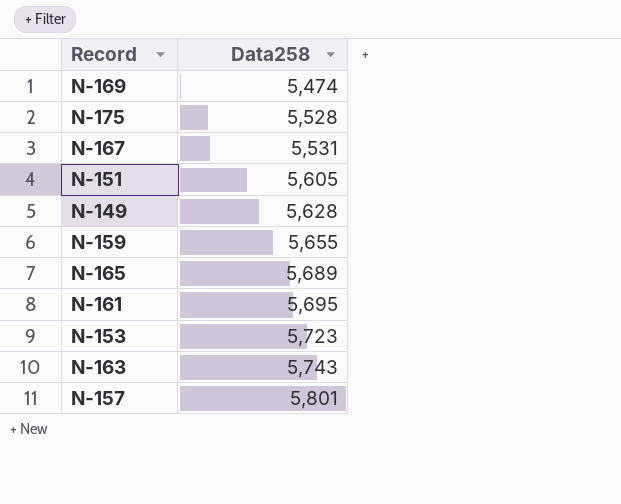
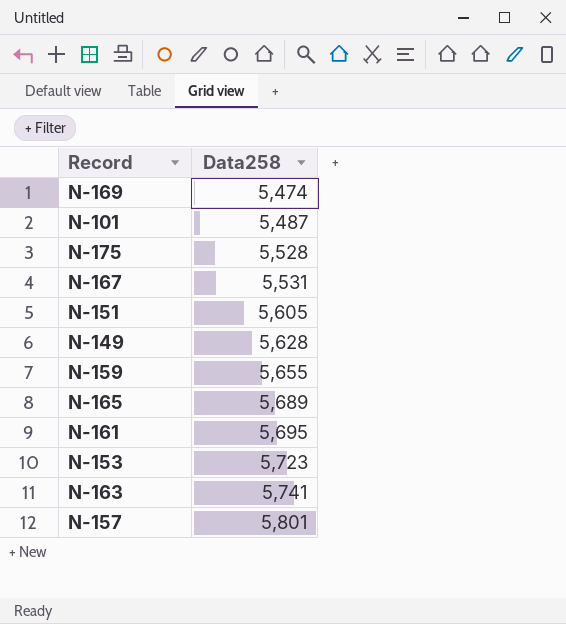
row N-101: none -> 5,487
N-163 | Data258: 5,743 -> 5,741

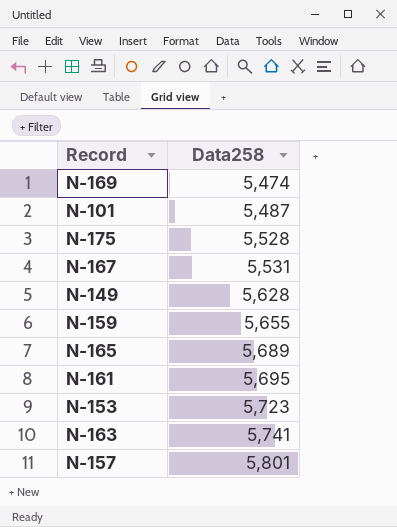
row N-151: 5,605 -> none

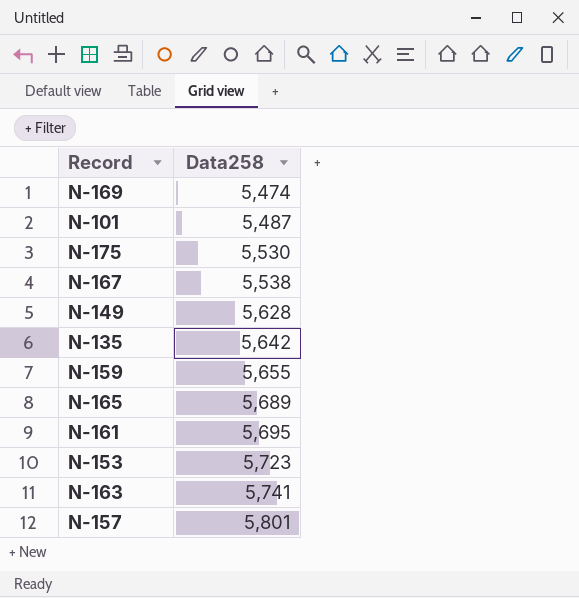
N-175 | Data258: 5,528 -> 5,530
N-167 | Data258: 5,531 -> 5,538
row N-135: none -> 5,642

